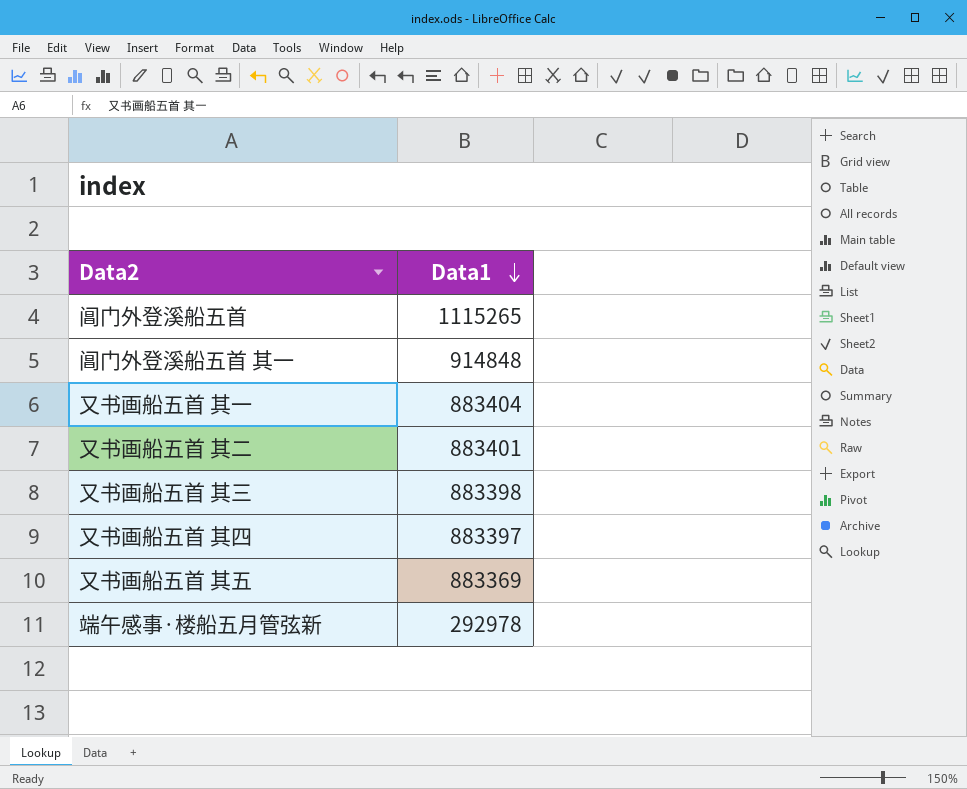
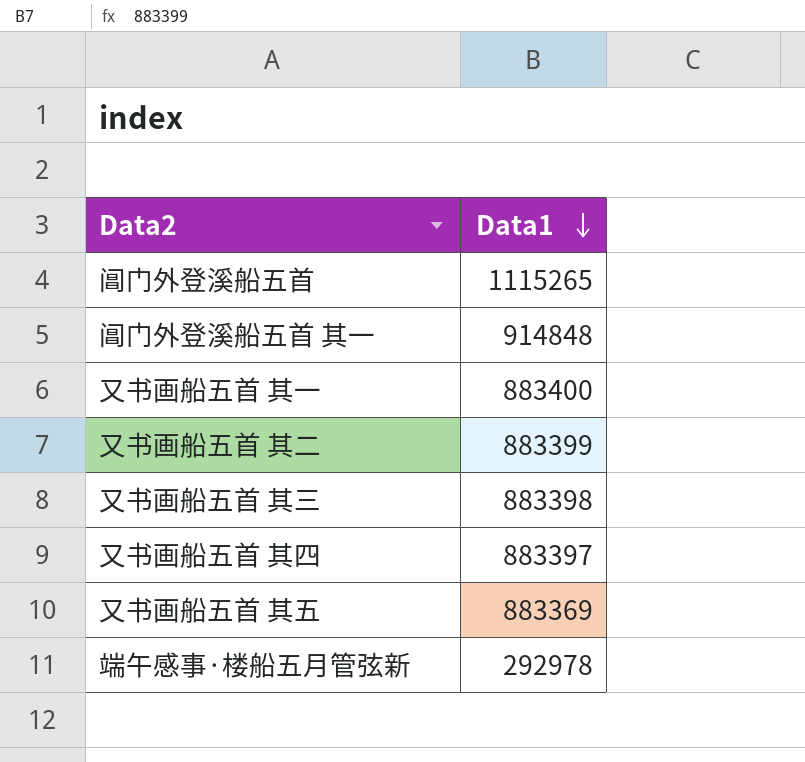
又书画船五首 其一 | Data1: 883404 -> 883400
又书画船五首 其二 | Data1: 883401 -> 883399

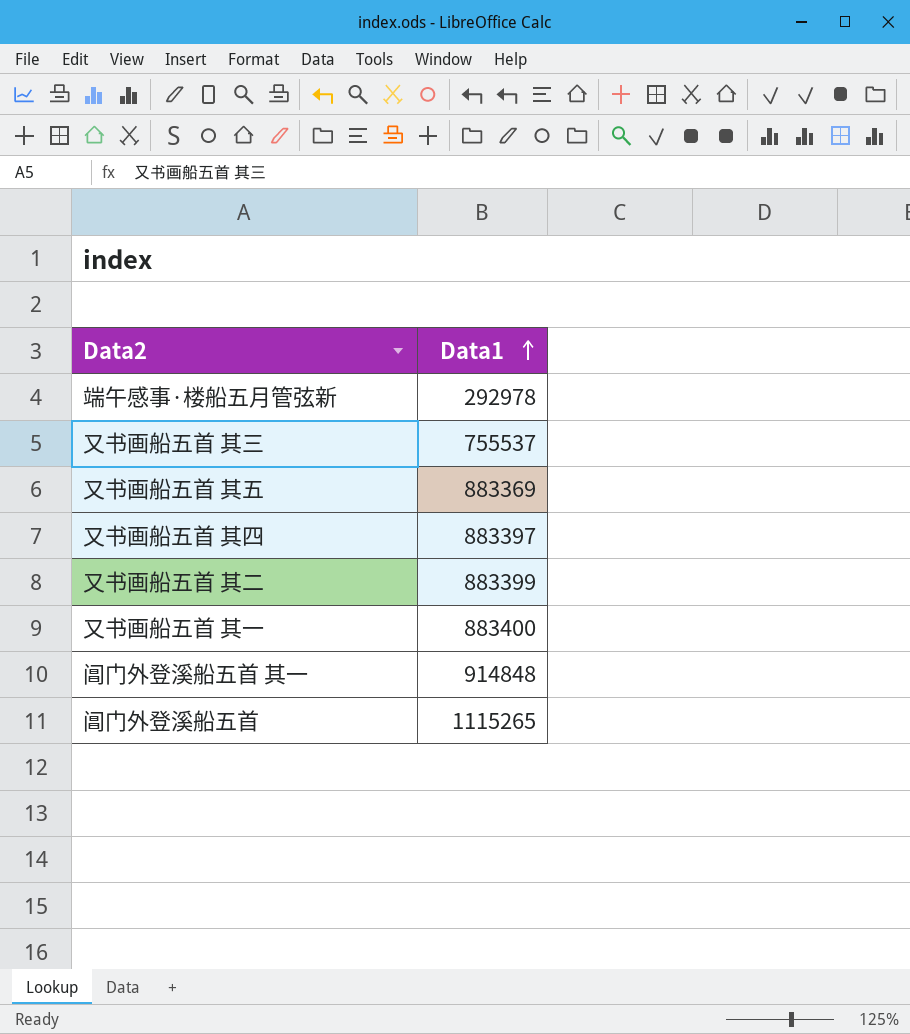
row order: Data1 descending -> Data1 ascending
又书画船五首 其三 | Data1: 883398 -> 755537

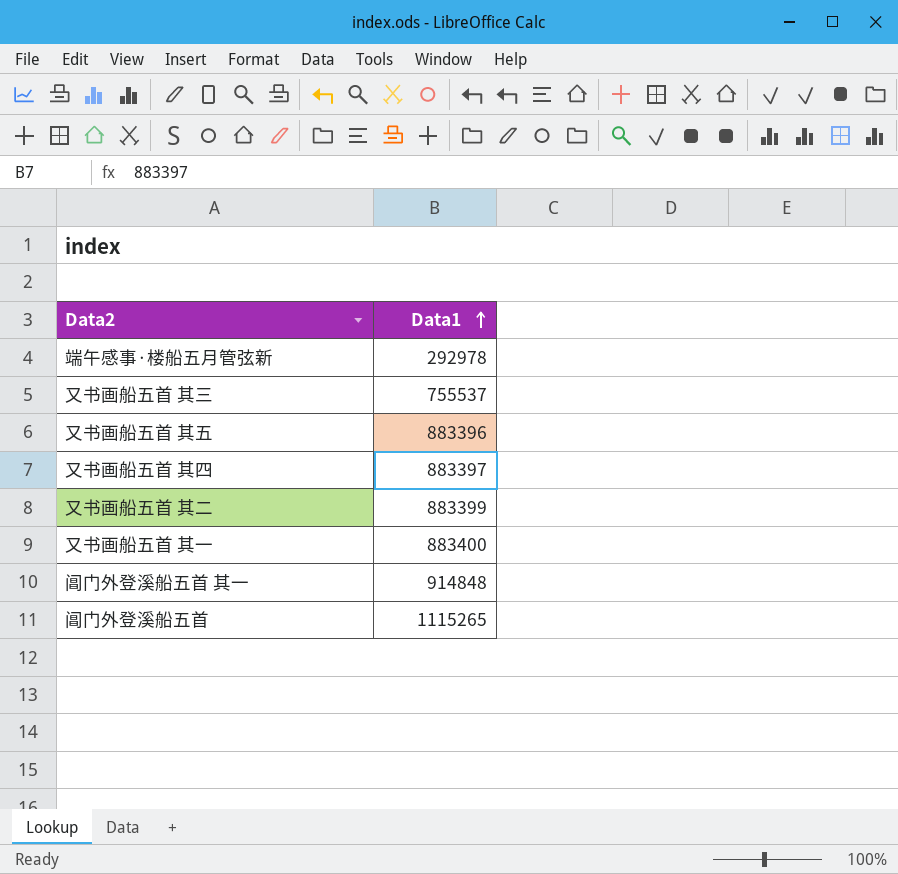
又书画船五首 其五 | Data1: 883369 -> 883396

